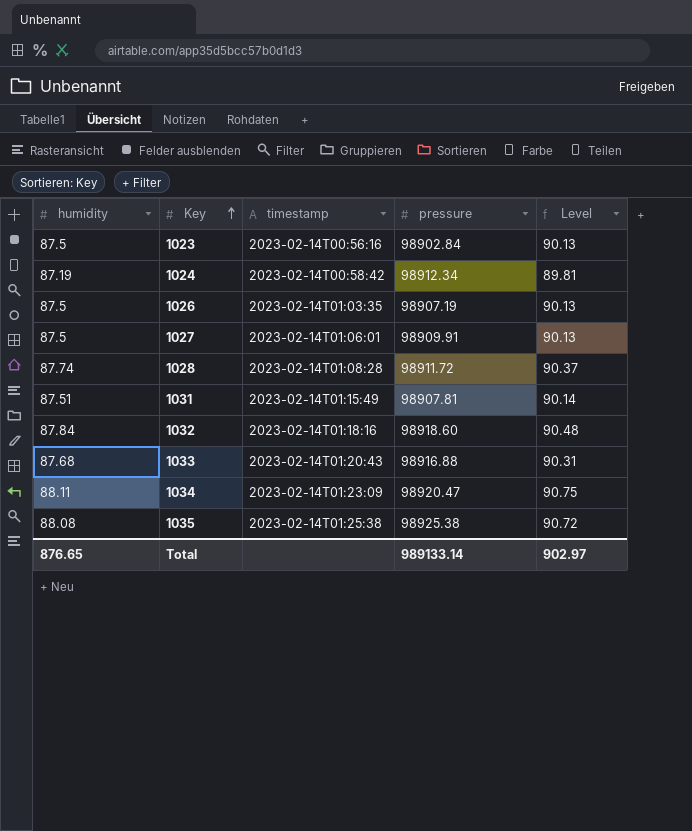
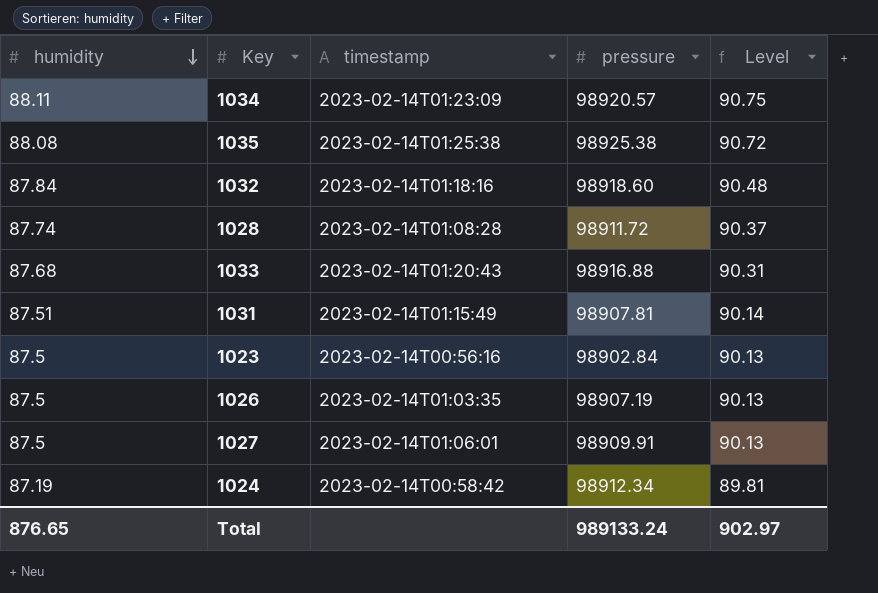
row order: Key ascending -> humidity descending
1034 | pressure: 98920.47 -> 98920.57
Total | pressure: 989133.14 -> 989133.24

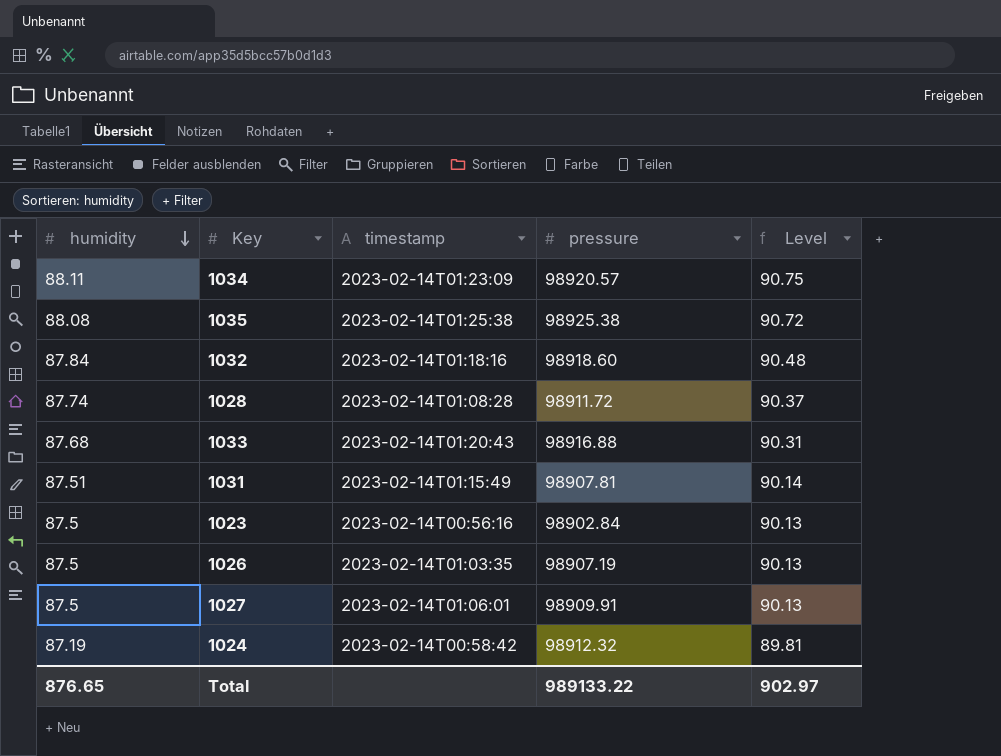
1024 | pressure: 98912.34 -> 98912.32
Total | pressure: 989133.24 -> 989133.22

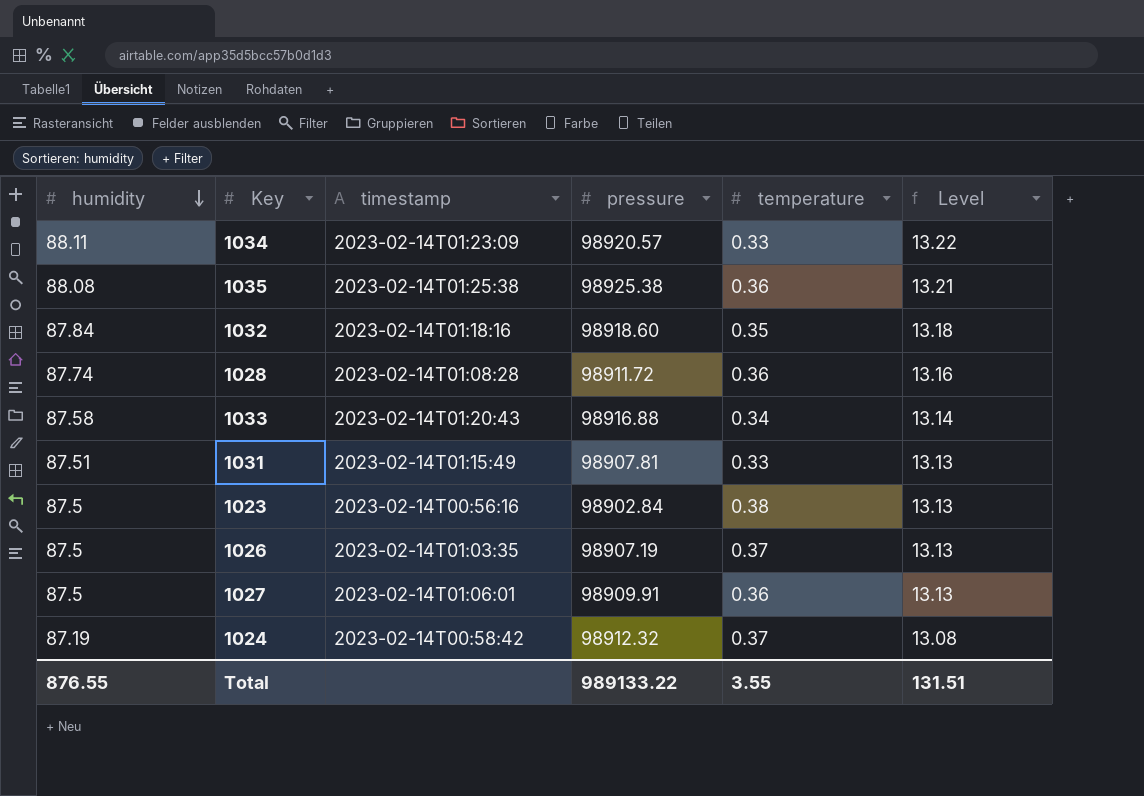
column temperature | position: none -> 5
column Level | formula: [humidity] * 1.03 -> [humidity] * 0.15
1033 | humidity: 87.68 -> 87.58
Total | humidity: 876.65 -> 876.55
Total | Level: 902.97 -> 131.51

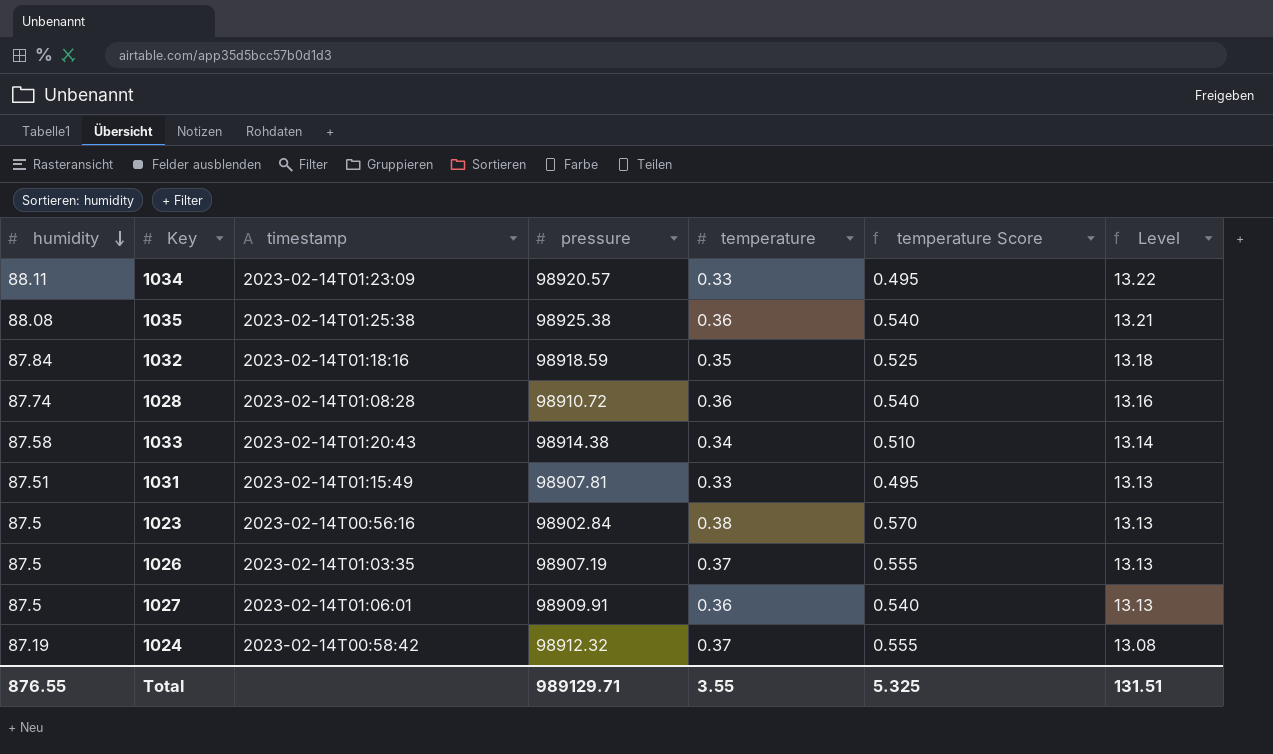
column temperature Score | formula: none -> [temperature] * 1.5
1032 | pressure: 98918.60 -> 98918.59
1028 | pressure: 98911.72 -> 98910.72
1033 | pressure: 98916.88 -> 98914.38
Total | pressure: 989133.22 -> 989129.71

